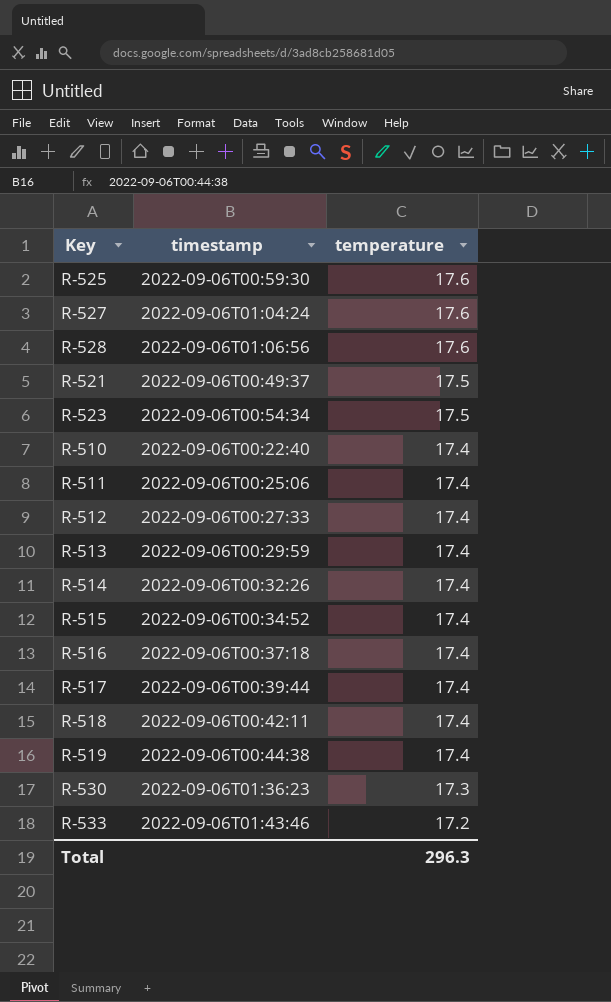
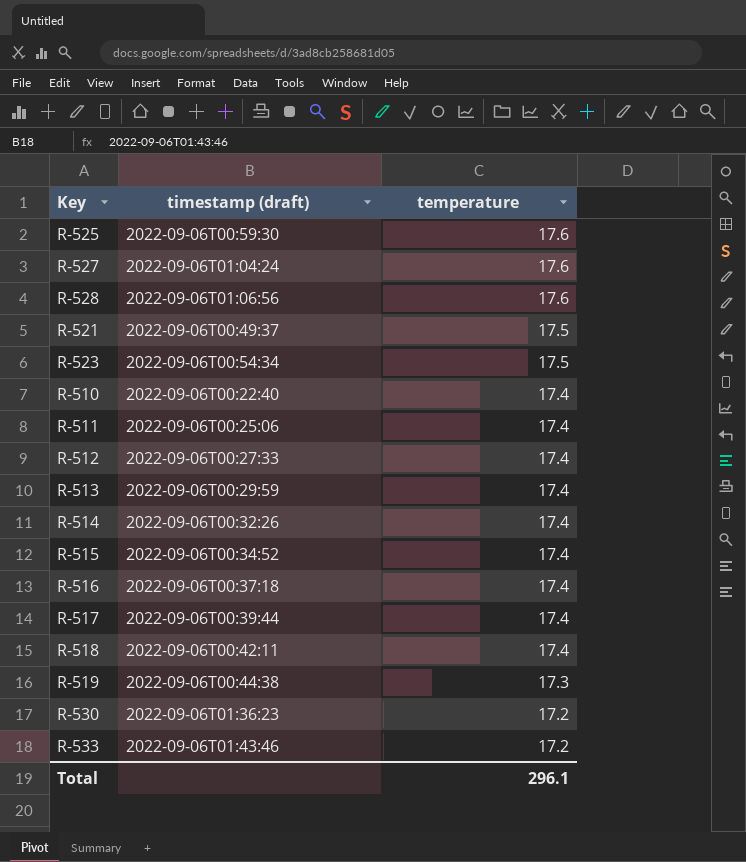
column name: timestamp -> timestamp (draft)
R-519 | temperature: 17.4 -> 17.3
R-530 | temperature: 17.3 -> 17.2
Total | temperature: 296.3 -> 296.1

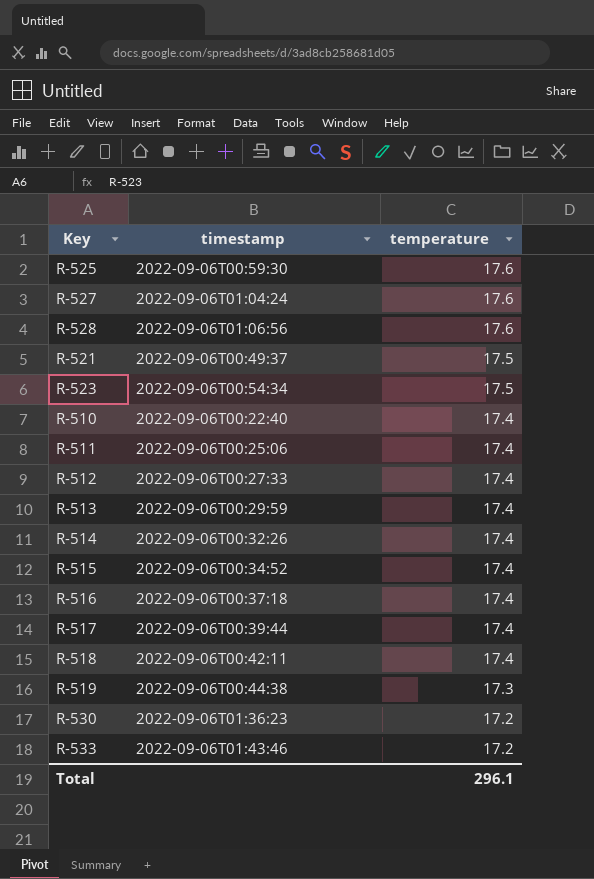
column name: timestamp (draft) -> timestamp

